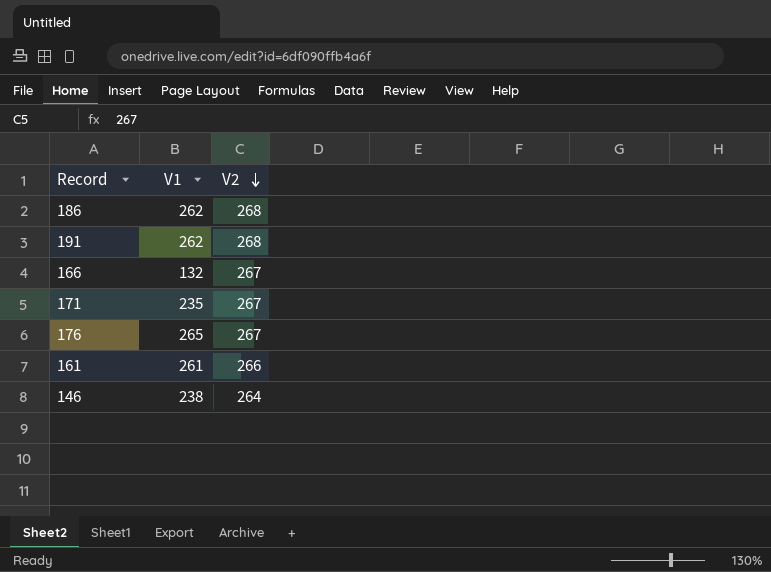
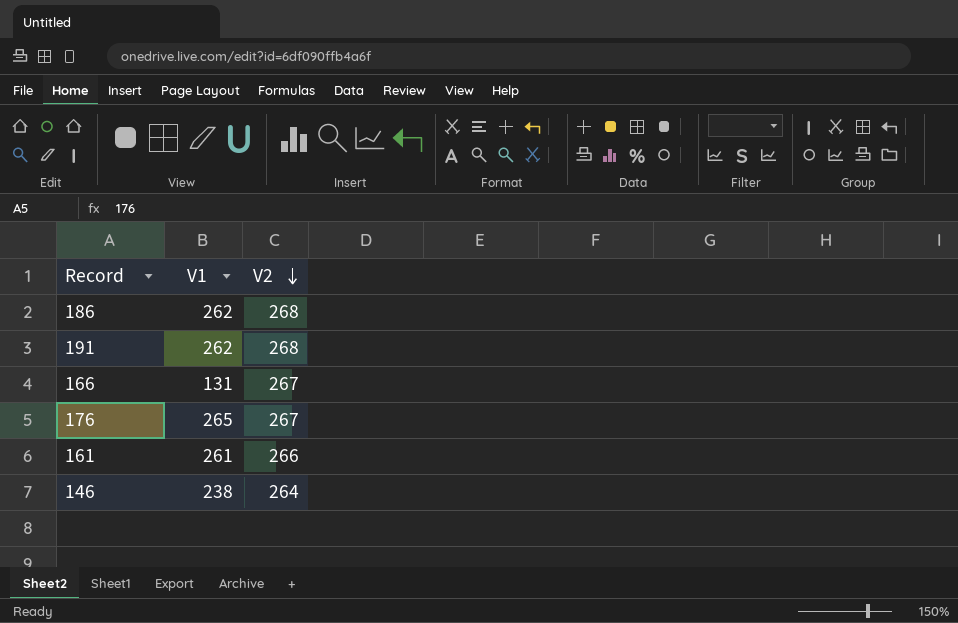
row 171: 235 | 267 -> none
166 | V1: 132 -> 131

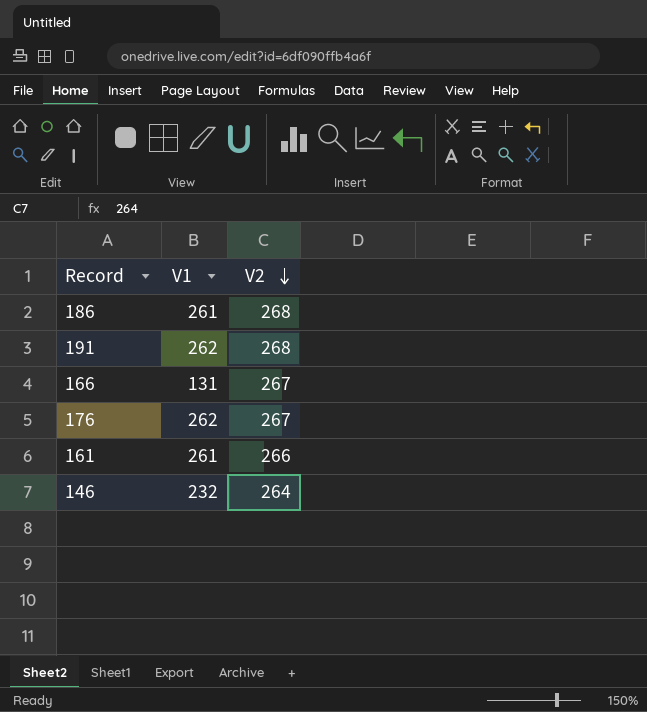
186 | V1: 262 -> 261
176 | V1: 265 -> 262
146 | V1: 238 -> 232

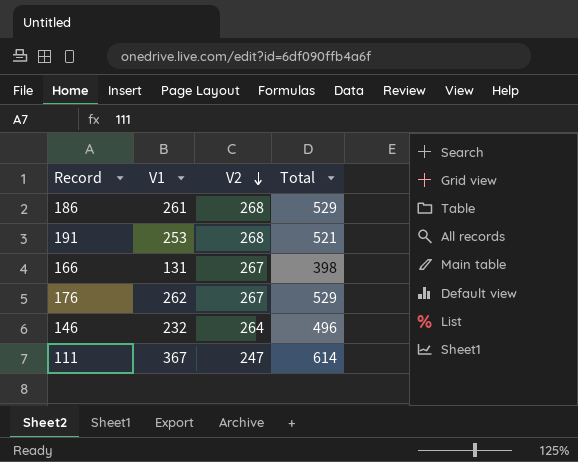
column Total | formula: none -> [V1] + [V2]
row 161: 261 | 266 -> none
191 | V1: 262 -> 253
row 111: none -> 367 | 247 | 614

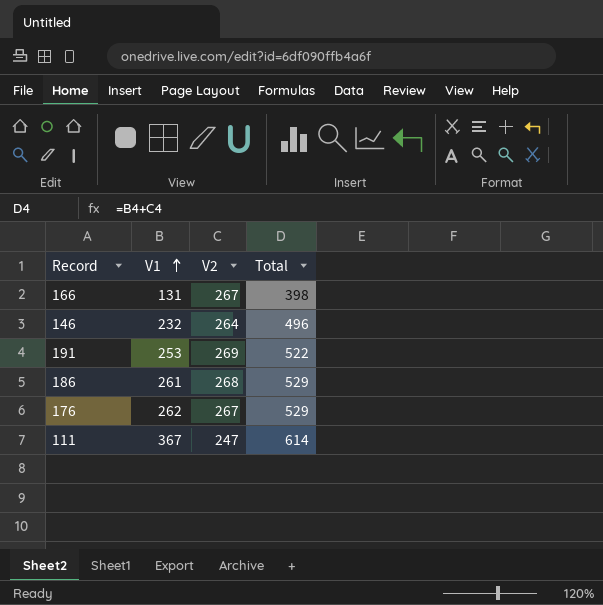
row order: V2 descending -> V1 ascending
191 | V2: 268 -> 269
191 | Total: 521 -> 522

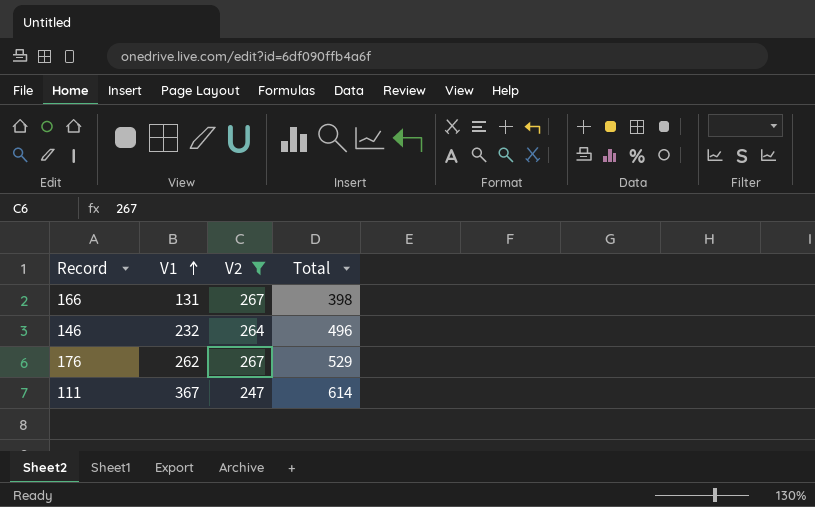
filter: none -> V2 <= 267

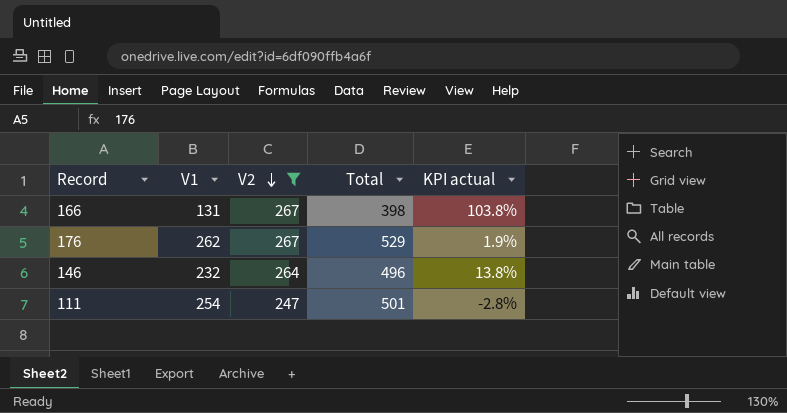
row order: V1 ascending -> V2 descending
column KPI actual | formula: none -> ([V2] - [V1]) / [V1]
111 | V1: 367 -> 254
111 | Total: 614 -> 501

